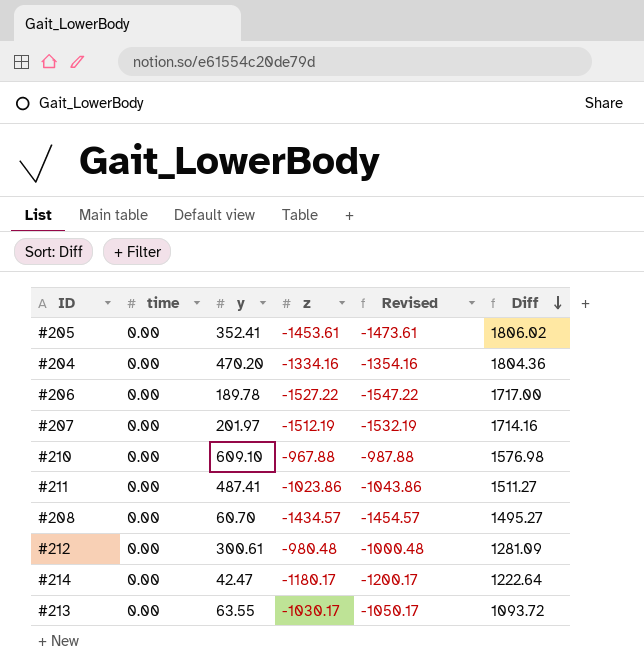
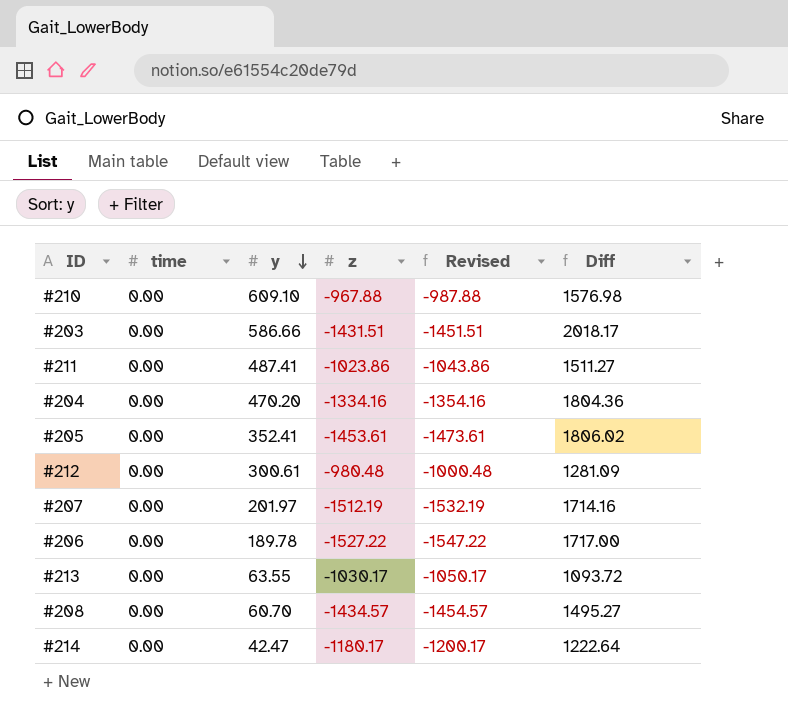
row order: Diff descending -> y descending
row #203: none -> 0.00 | 586.66 | -1431.51 | -1451.51 | 2018.17

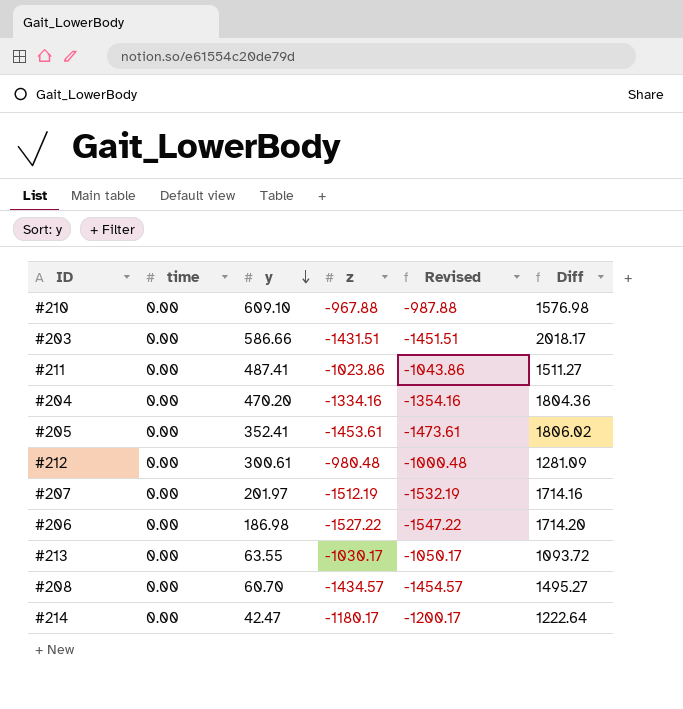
#206 | y: 189.78 -> 186.98
#206 | Diff: 1717.00 -> 1714.20

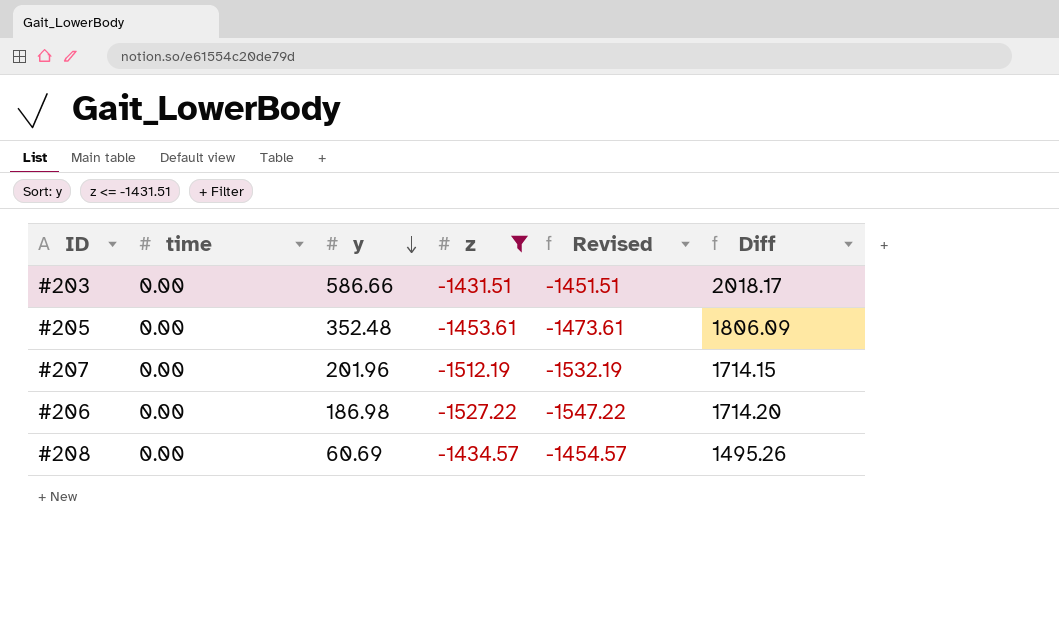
filter: none -> z <= -1431.51
#205 | y: 352.41 -> 352.48
#205 | Diff: 1806.02 -> 1806.09
#207 | y: 201.97 -> 201.96
#207 | Diff: 1714.16 -> 1714.15
#208 | y: 60.70 -> 60.69
#208 | Diff: 1495.27 -> 1495.26

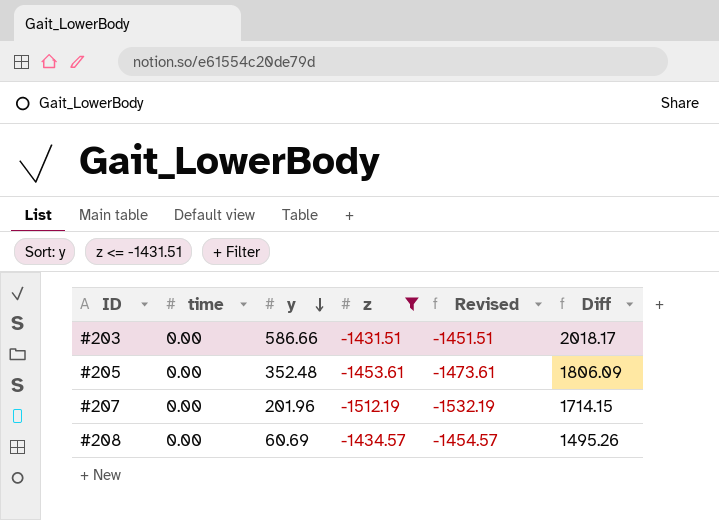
row #206: 0.00 | 186.98 | -1527.22 | -1547.22 | 1714.20 -> none

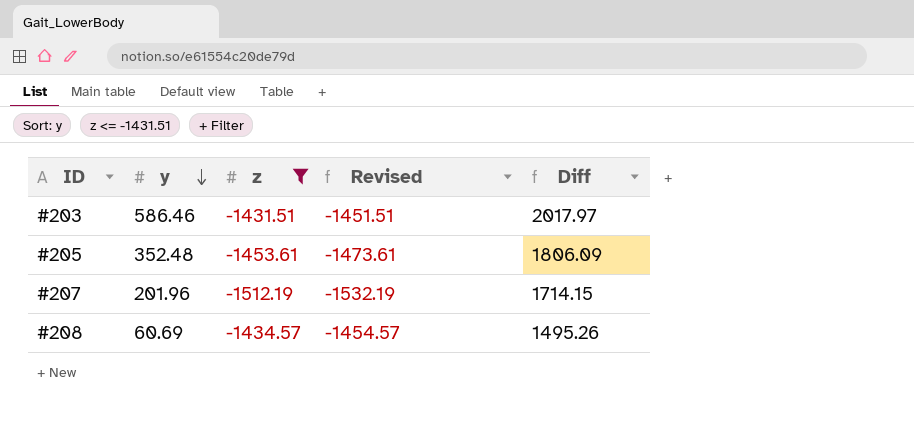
column time | position: 2 -> none
#203 | y: 586.66 -> 586.46
#203 | Diff: 2018.17 -> 2017.97

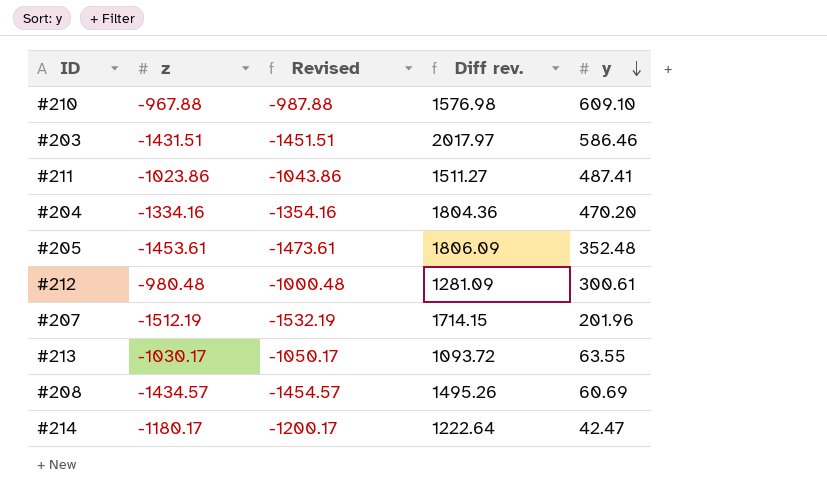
filter: z <= -1431.51 -> none
column name: Diff -> Diff rev.
column y | position: 2 -> 5

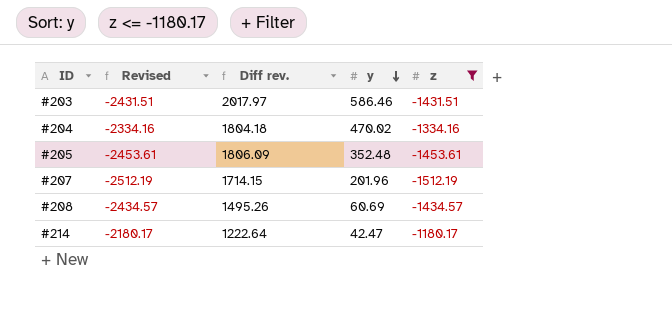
filter: none -> z <= -1180.17
column Revised | formula: [z] - 20 -> [z] - 1000
column z | position: 2 -> 5
#204 | Diff rev.: 1804.36 -> 1804.18
#204 | y: 470.20 -> 470.02

